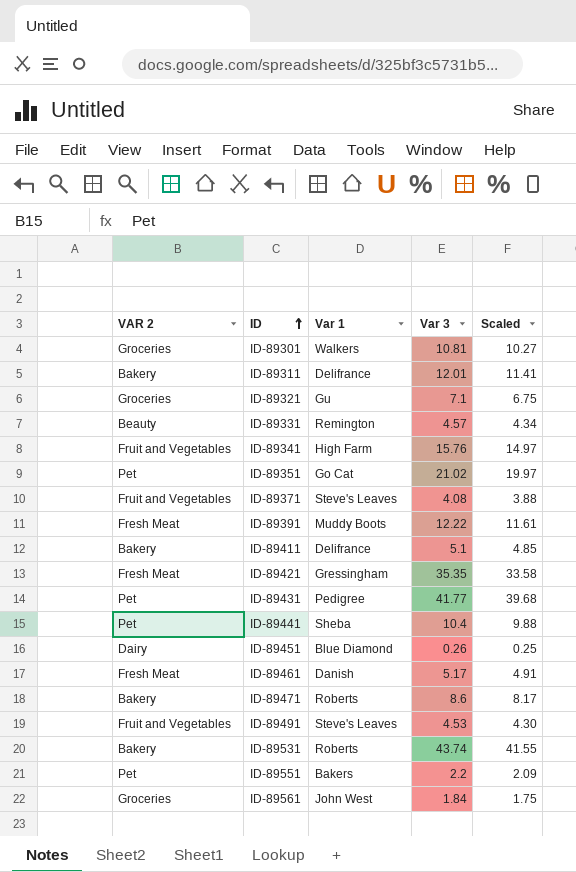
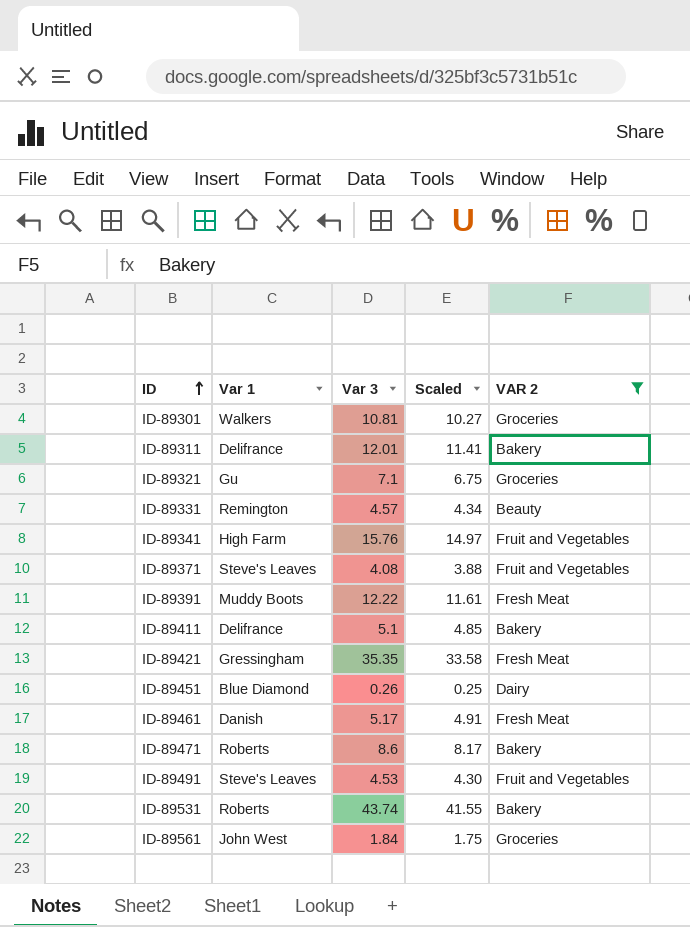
filter: none -> VAR 2 != Pet
column VAR 2 | position: 1 -> 5

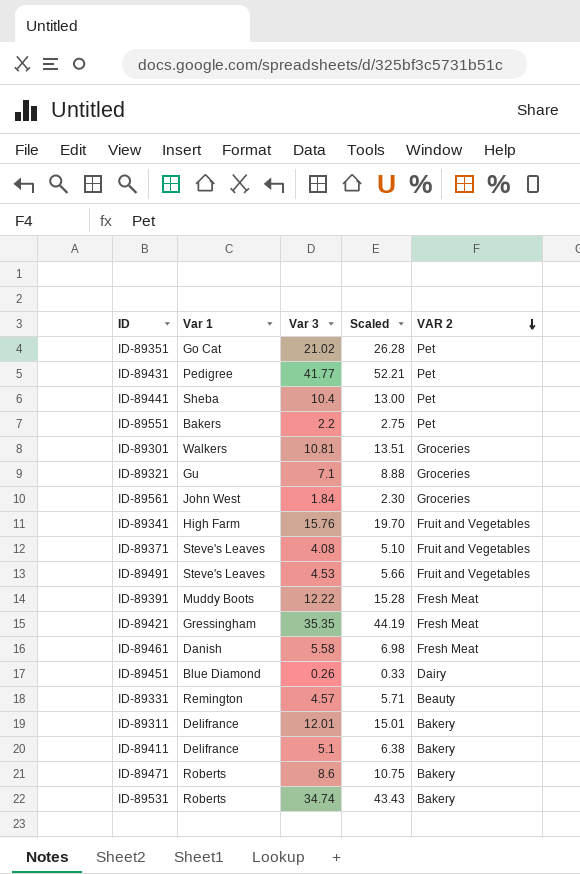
filter: VAR 2 != Pet -> none
row order: ID ascending -> VAR 2 descending
column Scaled | formula: [Var 3] * 0.95 -> [Var 3] * 1.25
ID-89461 | Var 3: 5.17 -> 5.58
ID-89531 | Var 3: 43.74 -> 34.74

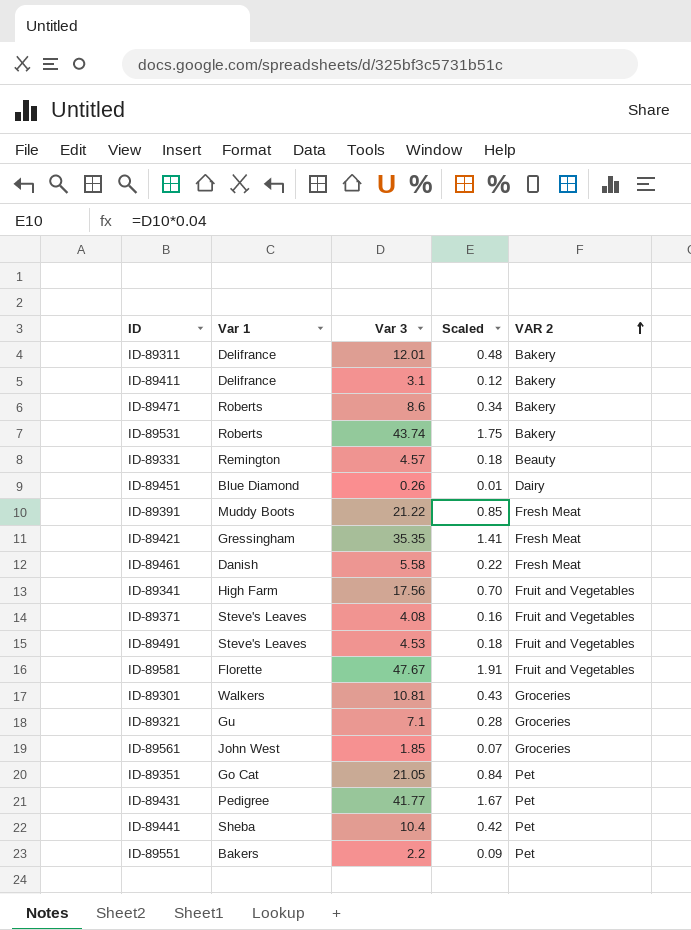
row order: VAR 2 descending -> VAR 2 ascending
column Scaled | formula: [Var 3] * 1.25 -> [Var 3] * 0.04
ID-89411 | Var 3: 5.1 -> 3.1
ID-89531 | Var 3: 34.74 -> 43.74
ID-89391 | Var 3: 12.22 -> 21.22
ID-89341 | Var 3: 15.76 -> 17.56
row ID-89581: none -> Florette | 47.67 | 1.91 | Fruit and Vegetables
ID-89561 | Var 3: 1.84 -> 1.85
ID-89351 | Var 3: 21.02 -> 21.05

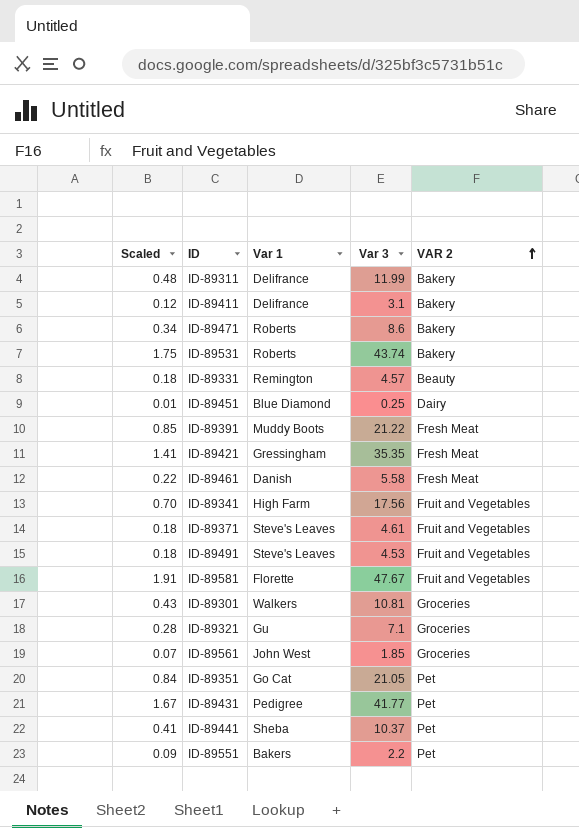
column Scaled | position: 4 -> 1
ID-89311 | Var 3: 12.01 -> 11.99
ID-89451 | Var 3: 0.26 -> 0.25
ID-89371 | Scaled: 0.16 -> 0.18
ID-89371 | Var 3: 4.08 -> 4.61
ID-89441 | Scaled: 0.42 -> 0.41
ID-89441 | Var 3: 10.4 -> 10.37

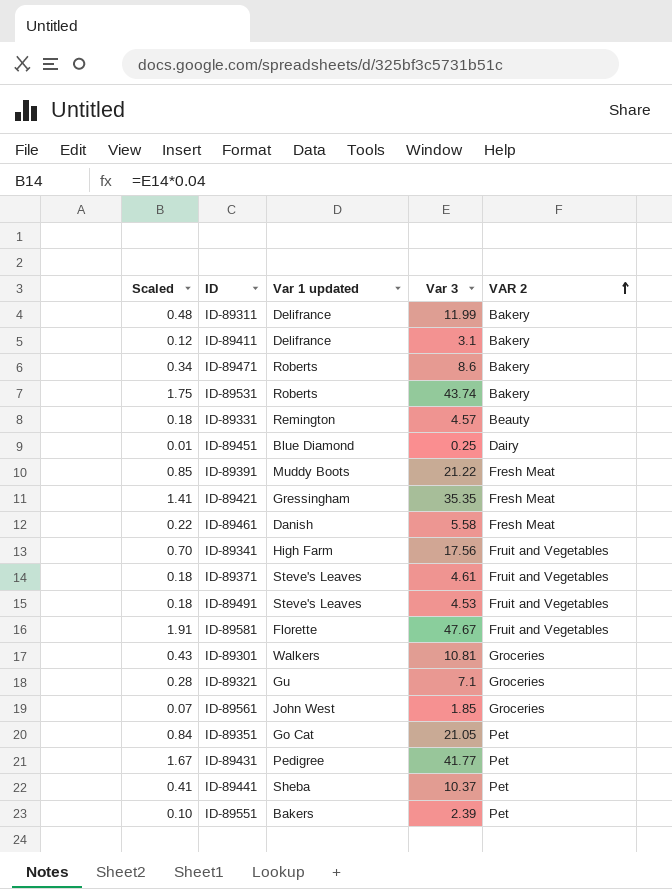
column name: Var 1 -> Var 1 updated
ID-89551 | Scaled: 0.09 -> 0.10
ID-89551 | Var 3: 2.2 -> 2.39

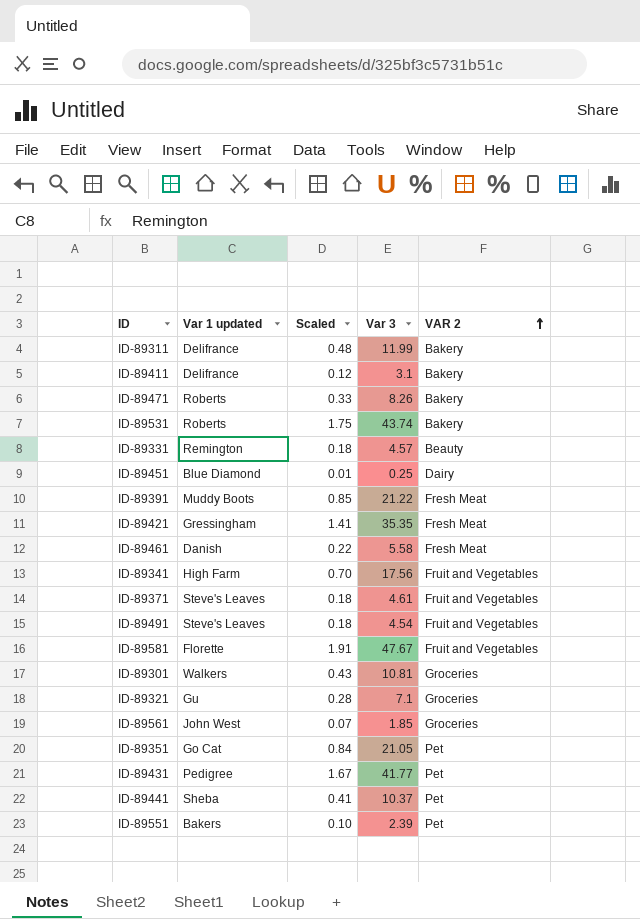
column Scaled | position: 1 -> 3
ID-89471 | Scaled: 0.34 -> 0.33
ID-89471 | Var 3: 8.6 -> 8.26
ID-89491 | Var 3: 4.53 -> 4.54

